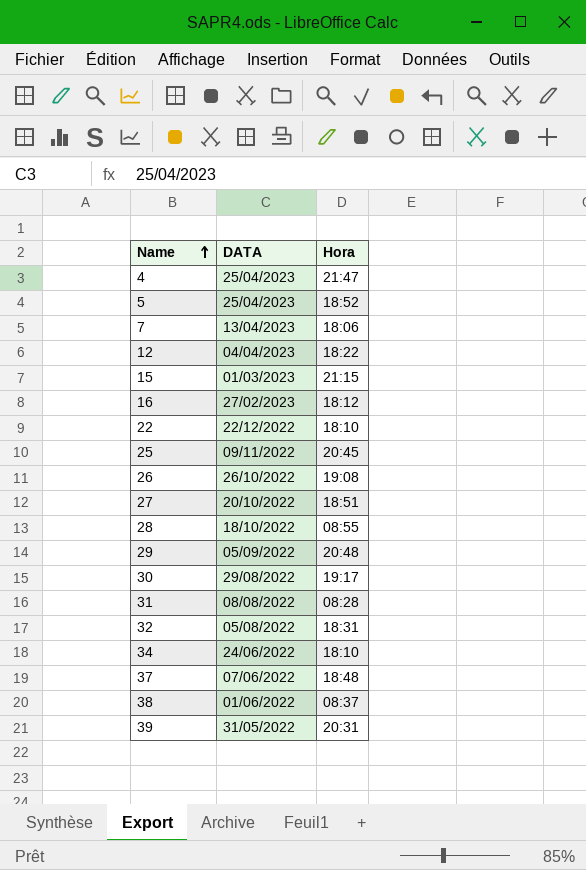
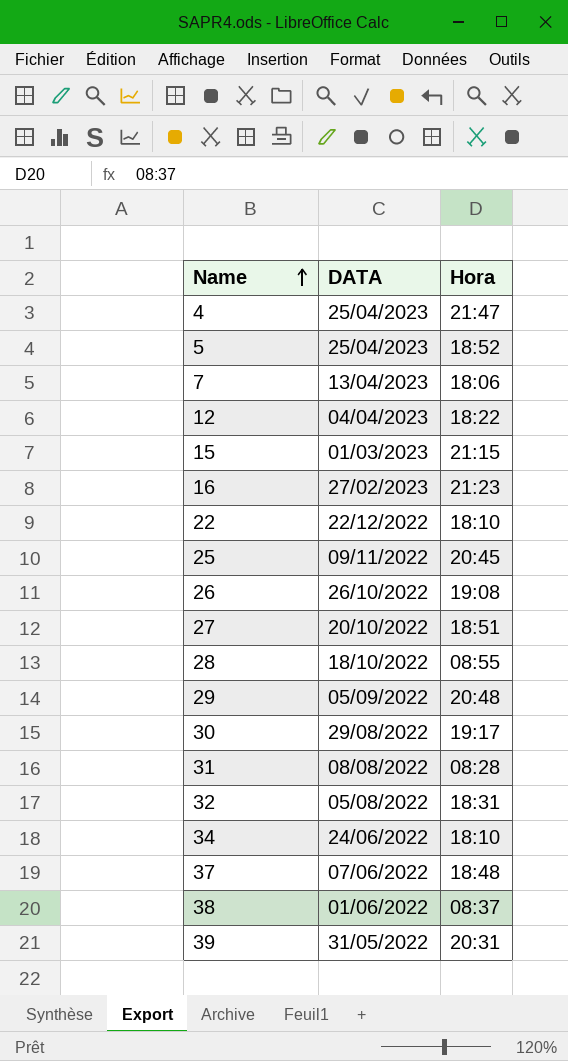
16 | Hora: 18:12 -> 21:23

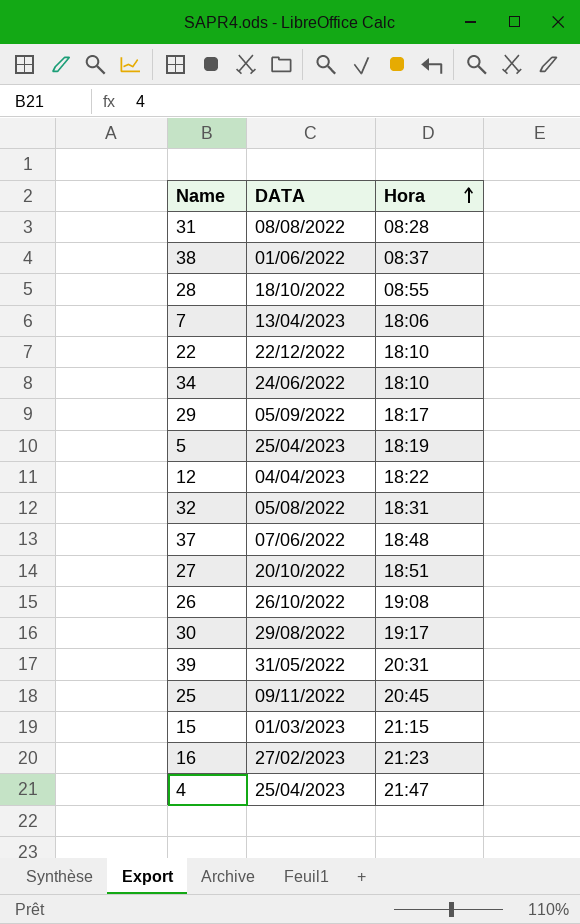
row order: Name ascending -> Hora ascending
29 | Hora: 20:48 -> 18:17
5 | Hora: 18:52 -> 18:19

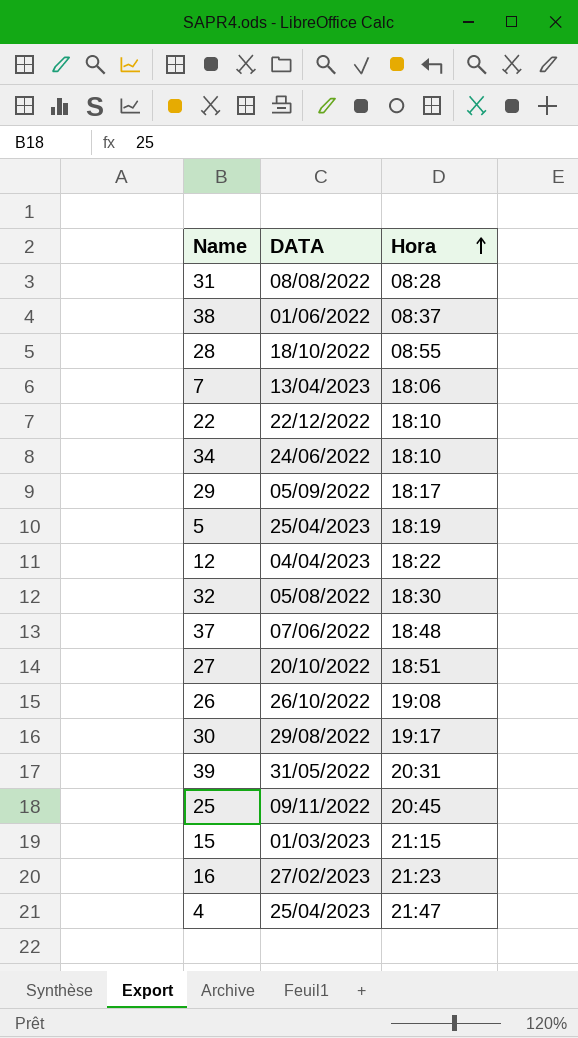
32 | Hora: 18:31 -> 18:30

